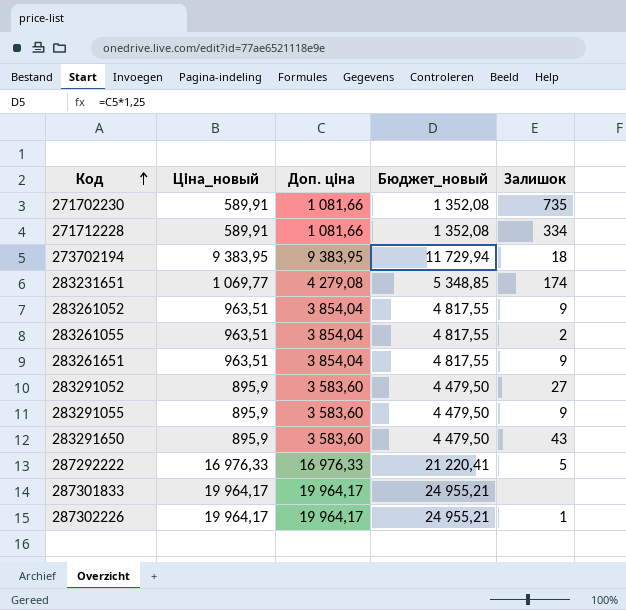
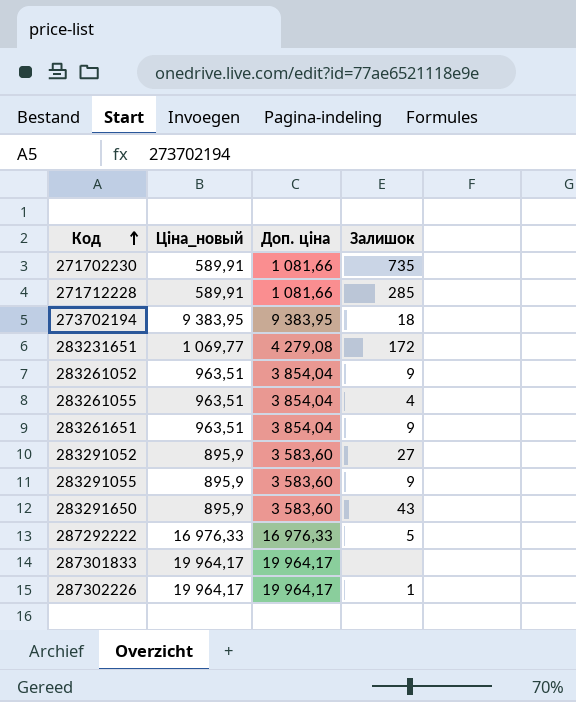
column Бюджет_новый | formula: [Доп. ціна] * 1,25 -> none
271712228 | Залишок: 334 -> 285
283231651 | Залишок: 174 -> 172
283261055 | Залишок: 2 -> 4

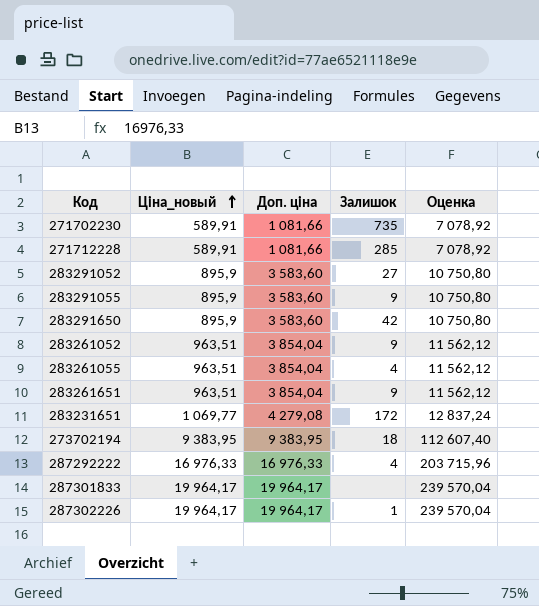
row order: Код ascending -> Ціна_новый ascending
column Оценка | formula: none -> [Ціна_новый] * 12
283291650 | Залишок: 43 -> 42
287292222 | Залишок: 5 -> 4

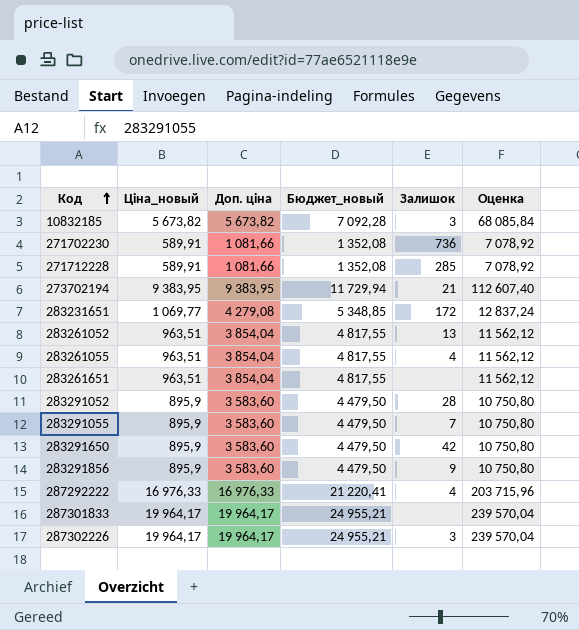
row order: Ціна_новый ascending -> Код ascending
column Бюджет_новый | formula: none -> [Доп. ціна] * 1,25
row 10832185: none -> 5 673,82 | 5 673,82 | 7 092,28 | 3 | 68 085,84
271702230 | Залишок: 735 -> 736
273702194 | Залишок: 18 -> 21
283261052 | Залишок: 9 -> 13
283261651 | Залишок: 9 -> none
283291052 | Залишок: 27 -> 28
283291055 | Залишок: 9 -> 7
row 283291856: none -> 895,9 | 3 583,60 | 4 479,50 | 9 | 10 750,80
287302226 | Залишок: 1 -> 3

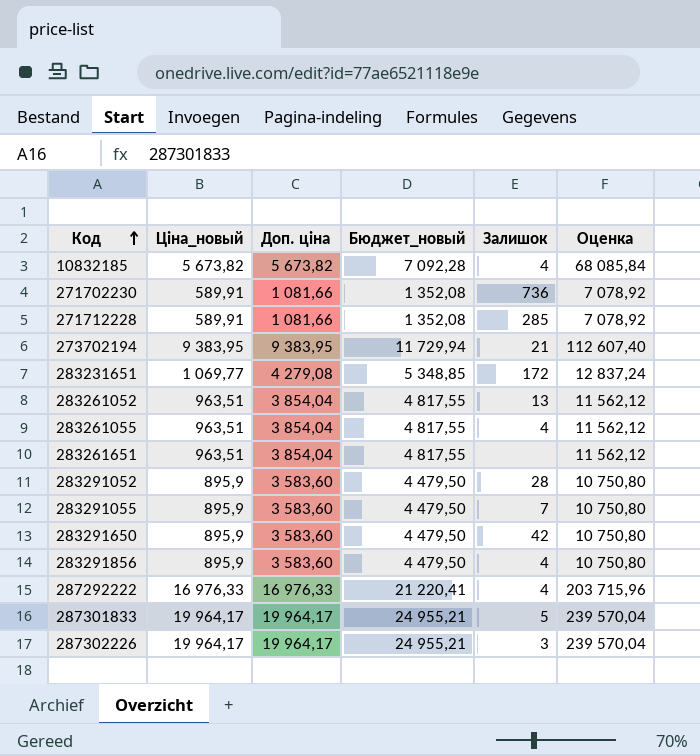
10832185 | Залишок: 3 -> 4
283291856 | Залишок: 9 -> 4
287301833 | Залишок: none -> 5

